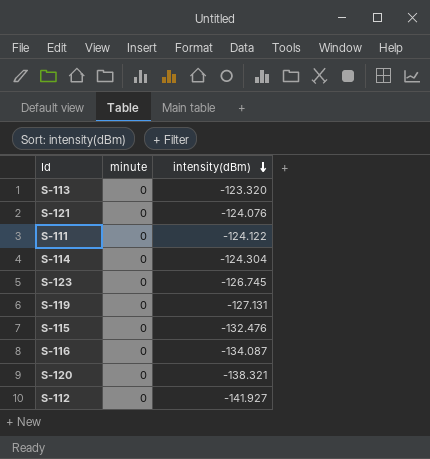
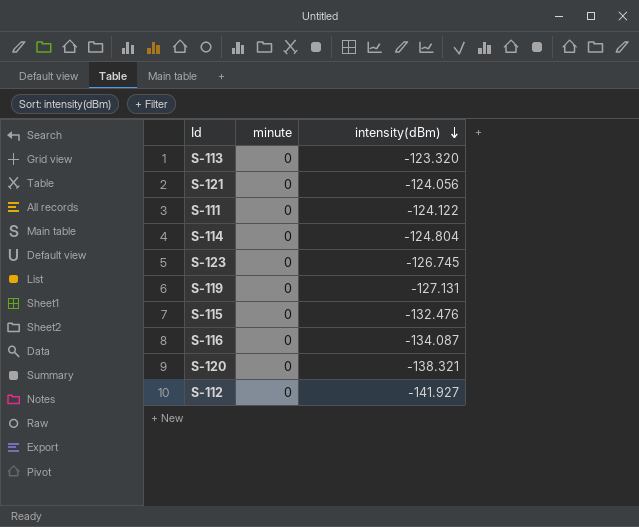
S-121 | intensity(dBm): -124.076 -> -124.056
S-114 | intensity(dBm): -124.304 -> -124.804

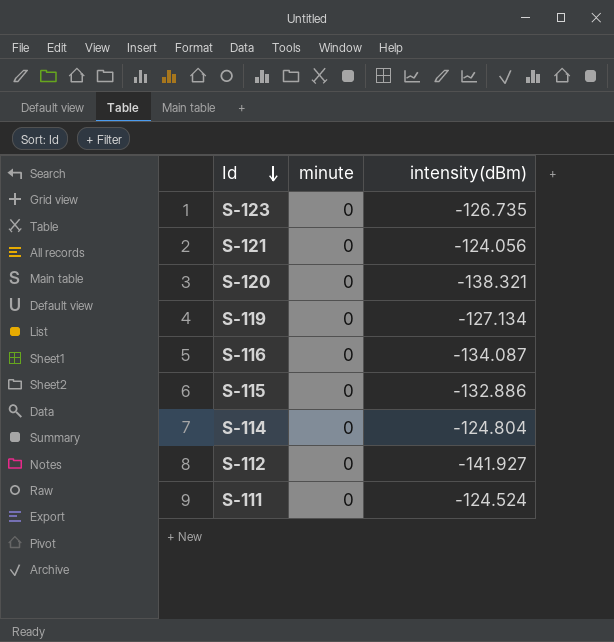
row order: intensity(dBm) descending -> Id descending
row S-113: 0 | -123.320 -> none
S-123 | intensity(dBm): -126.745 -> -126.735
S-119 | intensity(dBm): -127.131 -> -127.134
S-115 | intensity(dBm): -132.476 -> -132.886
S-111 | intensity(dBm): -124.122 -> -124.524

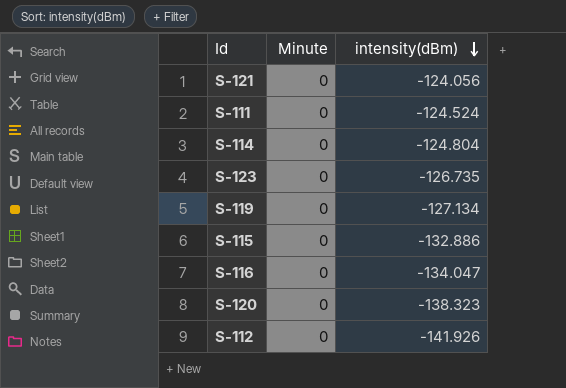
row order: Id descending -> intensity(dBm) descending
column name: minute -> Minute
S-116 | intensity(dBm): -134.087 -> -134.047
S-120 | intensity(dBm): -138.321 -> -138.323
S-112 | intensity(dBm): -141.927 -> -141.926

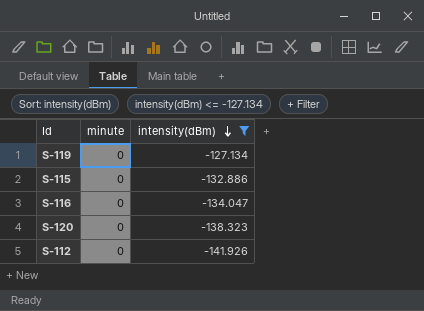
filter: none -> intensity(dBm) <= -127.134
column name: Minute -> minute

